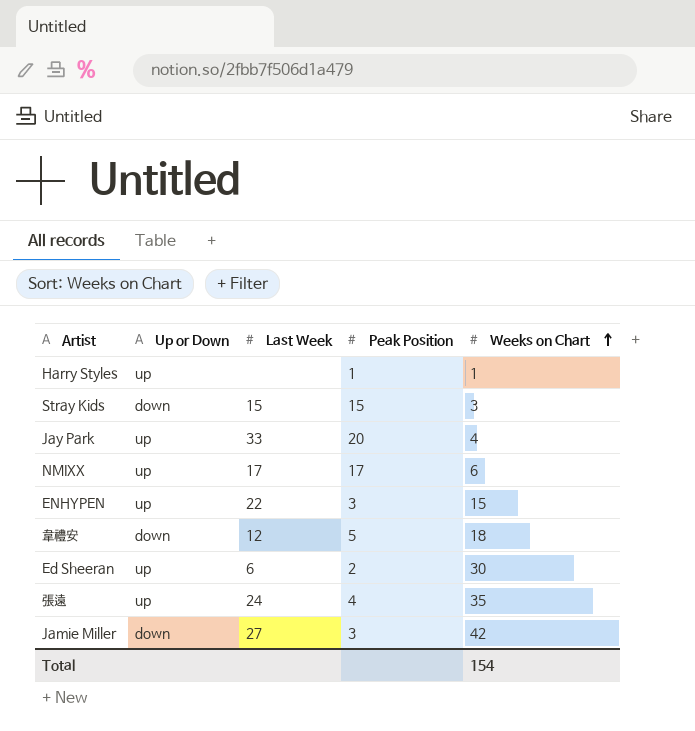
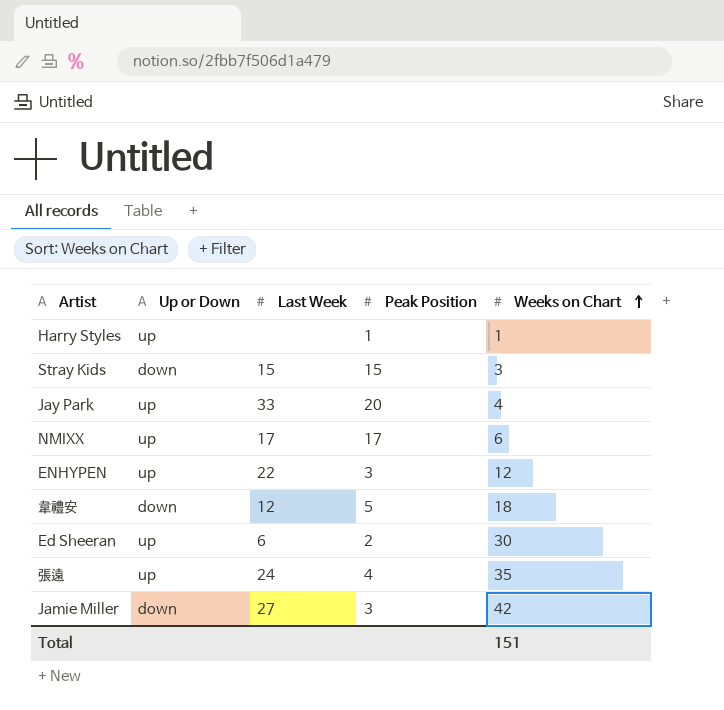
ENHYPEN | Weeks on Chart: 15 -> 12
Total | Weeks on Chart: 154 -> 151

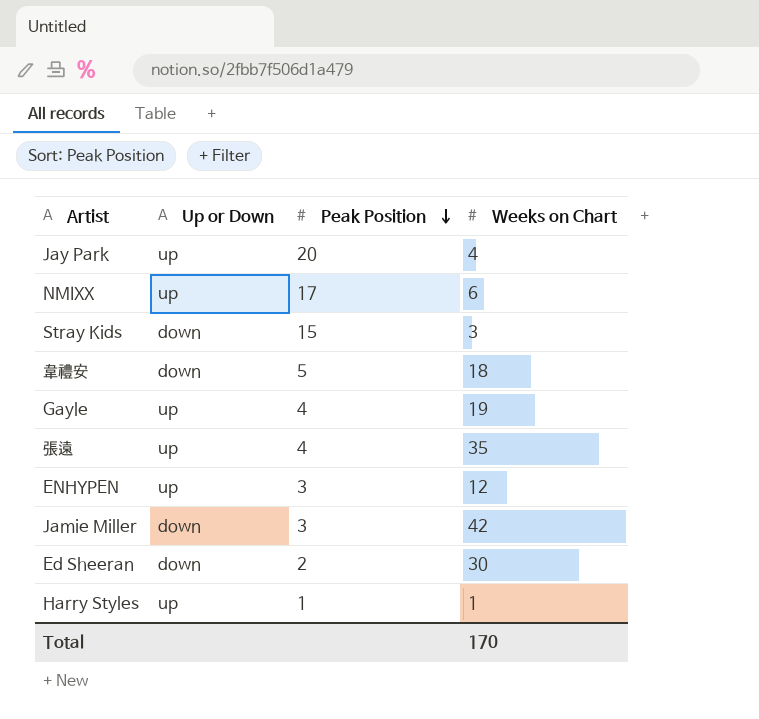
row order: Weeks on Chart ascending -> Peak Position descending
column Last Week | position: 3 -> none
row Gayle: none -> up | 4 | 19
Ed Sheeran | Up or Down: up -> down
Total | Weeks on Chart: 151 -> 170

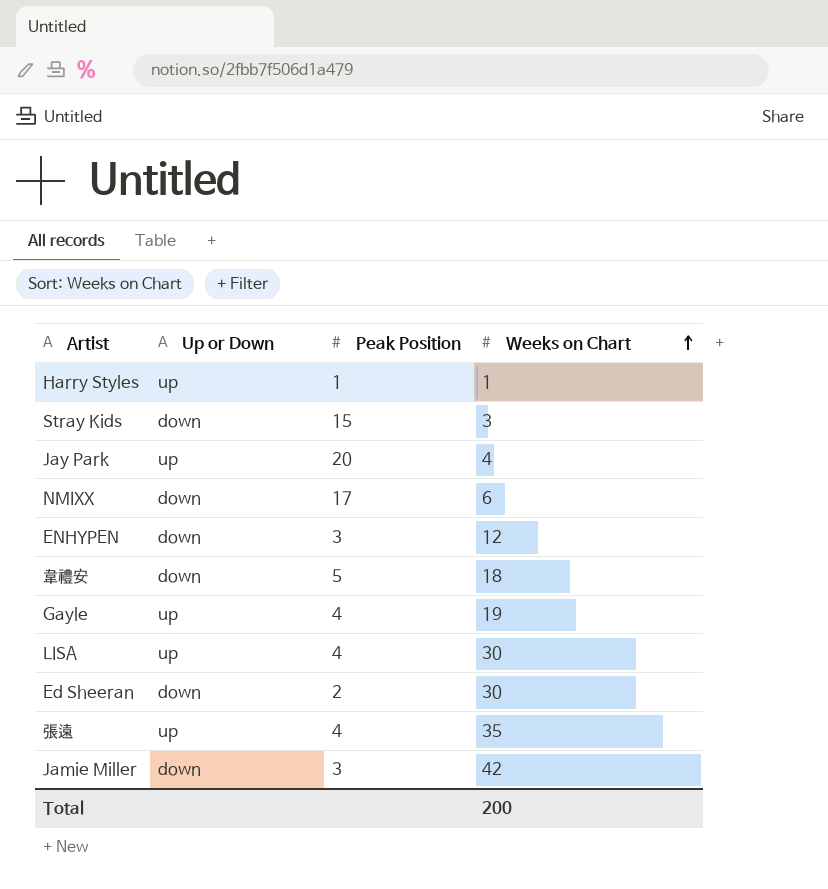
row order: Peak Position descending -> Weeks on Chart ascending
NMIXX | Up or Down: up -> down
ENHYPEN | Up or Down: up -> down
row LISA: none -> up | 4 | 30
Total | Weeks on Chart: 170 -> 200

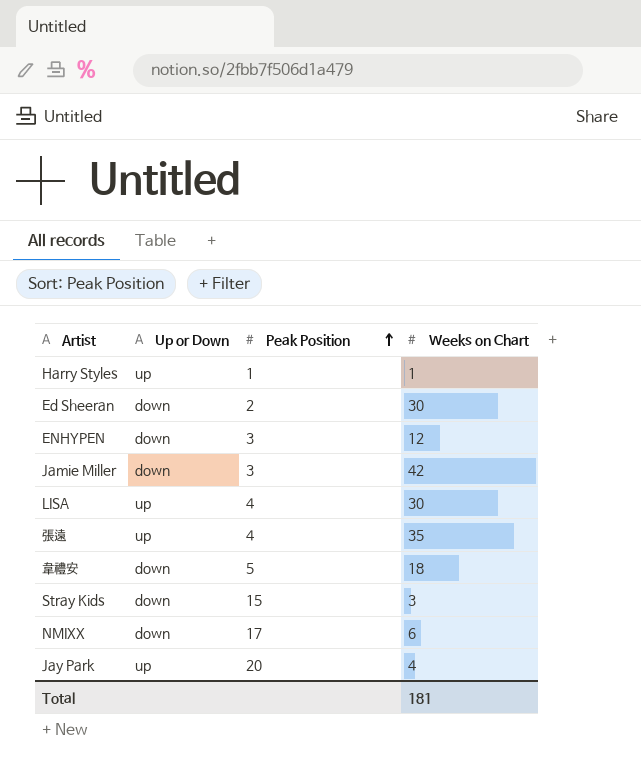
row order: Weeks on Chart ascending -> Peak Position ascending
row Gayle: up | 4 | 19 -> none
Total | Weeks on Chart: 200 -> 181

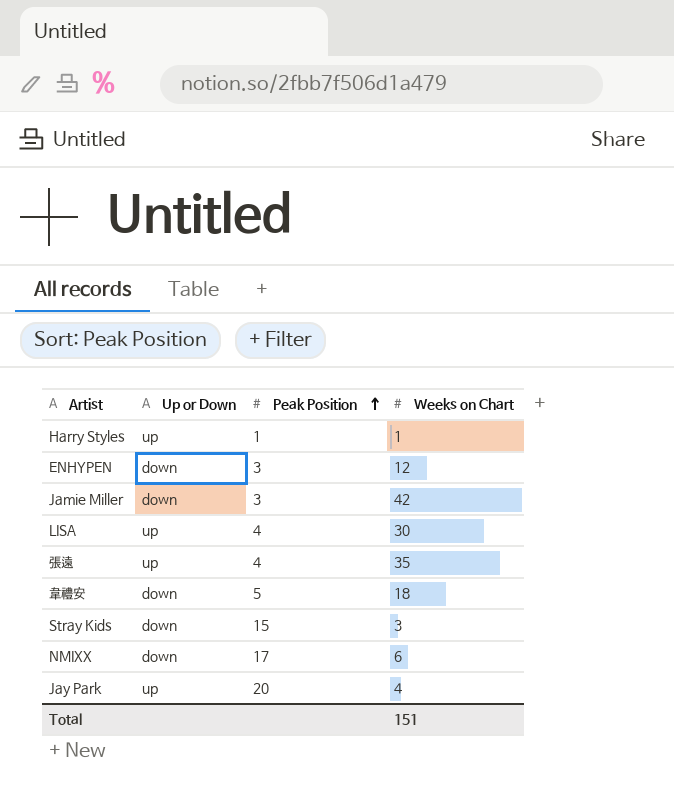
row Ed Sheeran: down | 2 | 30 -> none
Total | Weeks on Chart: 181 -> 151

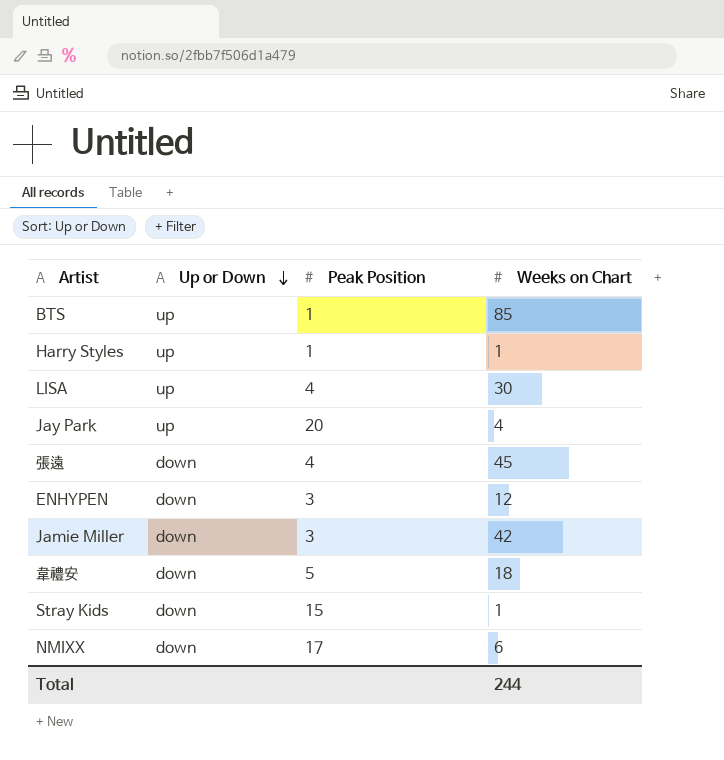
row order: Peak Position ascending -> Up or Down descending
row BTS: none -> up | 1 | 85
張遠 | Up or Down: up -> down
張遠 | Weeks on Chart: 35 -> 45
Stray Kids | Weeks on Chart: 3 -> 1
Total | Weeks on Chart: 151 -> 244

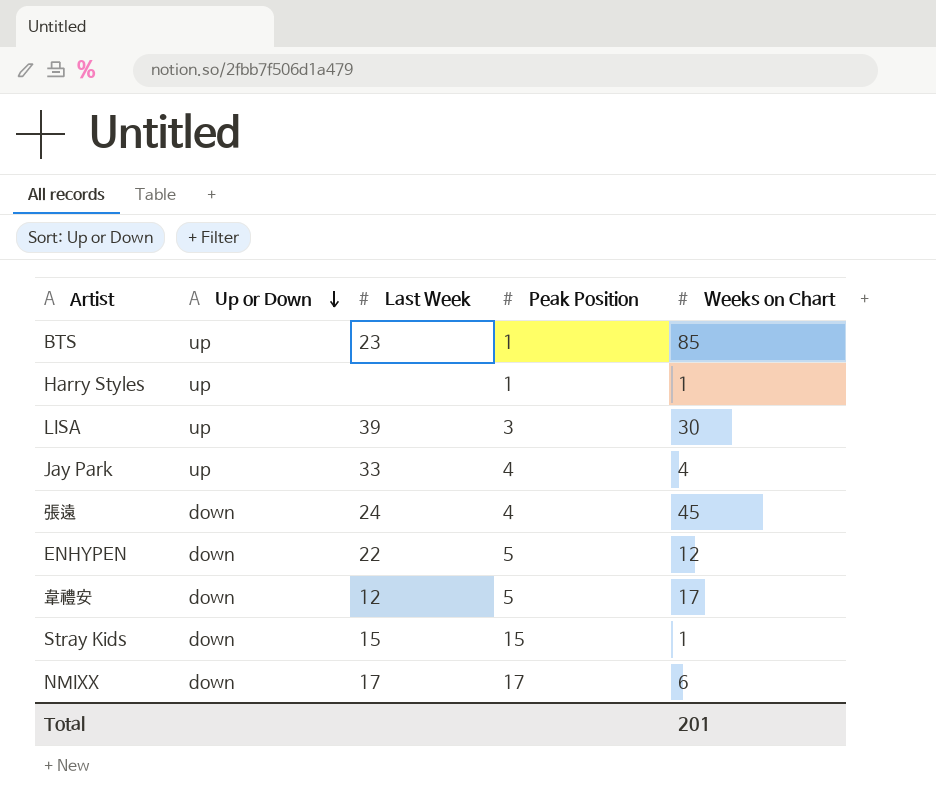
column Last Week | position: none -> 3
row Jamie Miller: down | 3 | 42 -> none
LISA | Peak Position: 4 -> 3
Jay Park | Peak Position: 20 -> 4
ENHYPEN | Peak Position: 3 -> 5
韋禮安 | Weeks on Chart: 18 -> 17
Total | Weeks on Chart: 244 -> 201

